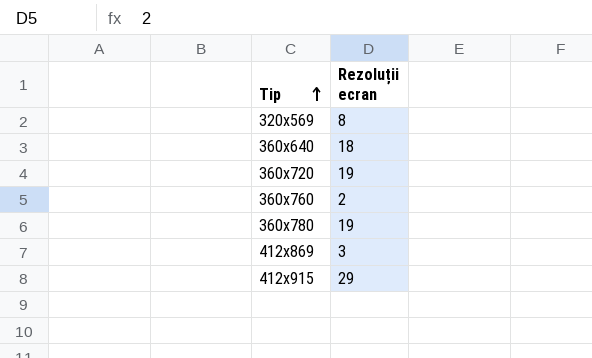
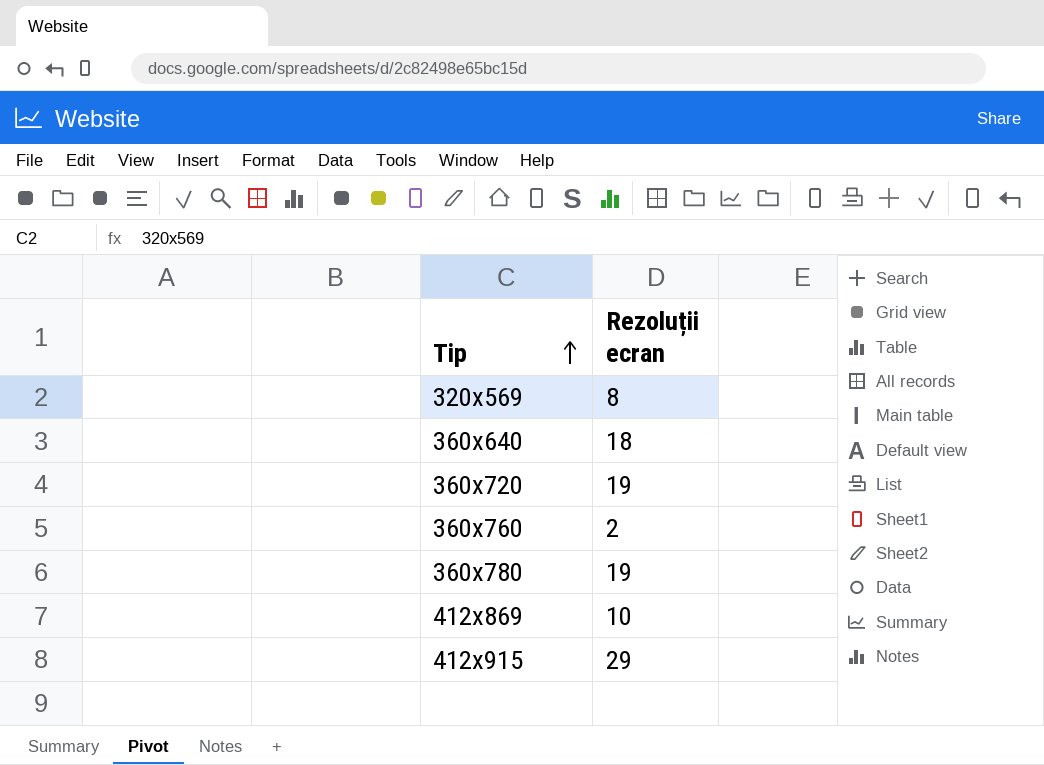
412x869 | Rezoluții ecran: 3 -> 10

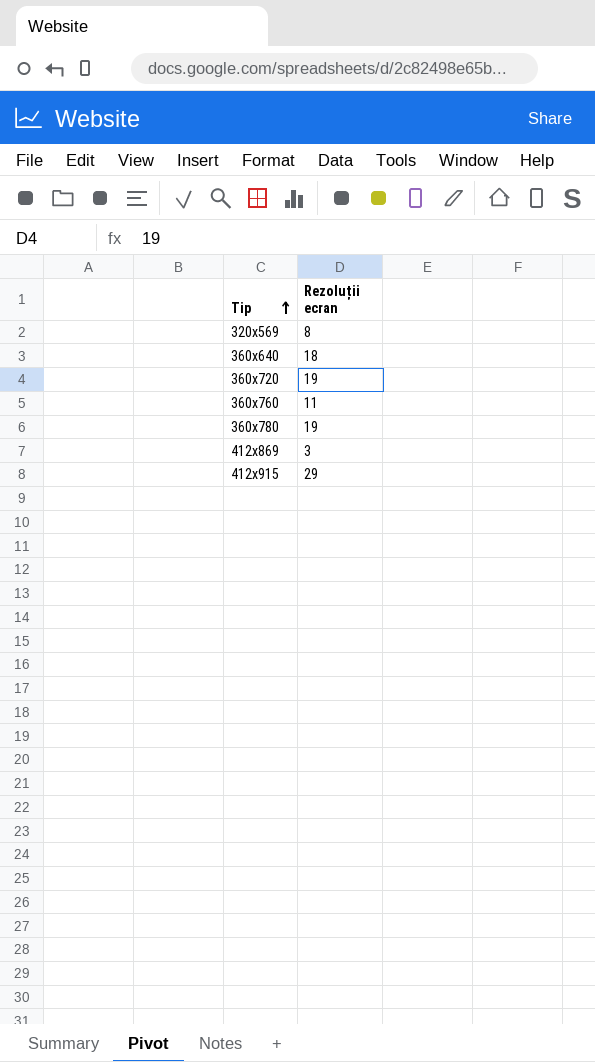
360x760 | Rezoluții ecran: 2 -> 11
412x869 | Rezoluții ecran: 10 -> 3

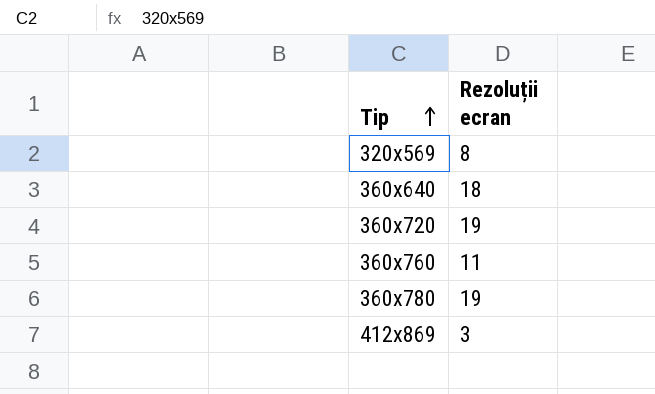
row 412x915: 29 -> none

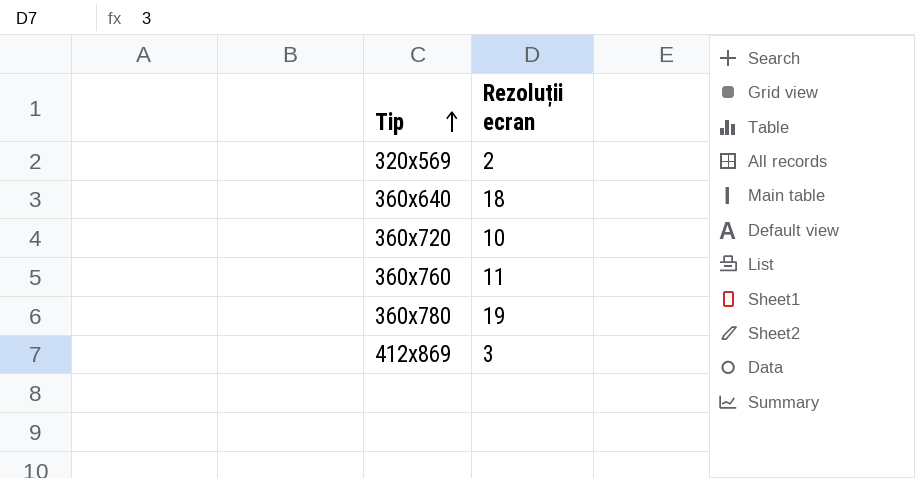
320x569 | Rezoluții ecran: 8 -> 2
360x720 | Rezoluții ecran: 19 -> 10

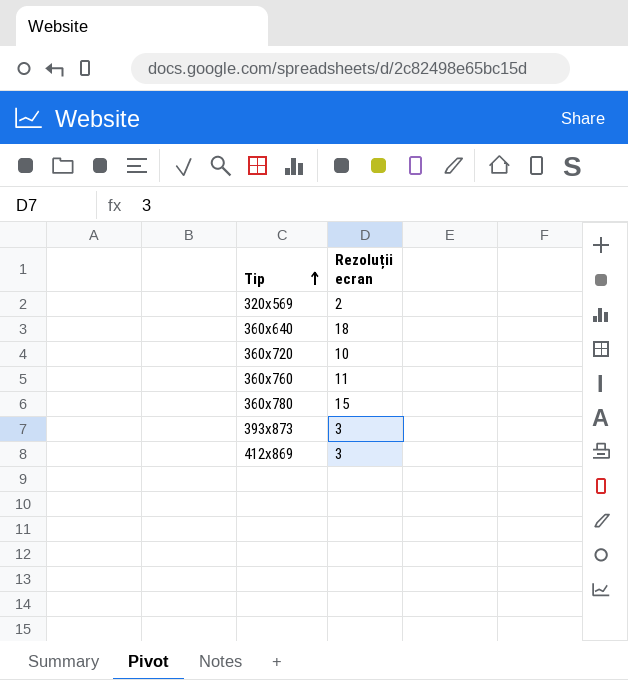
360x780 | Rezoluții ecran: 19 -> 15
row 393x873: none -> 3

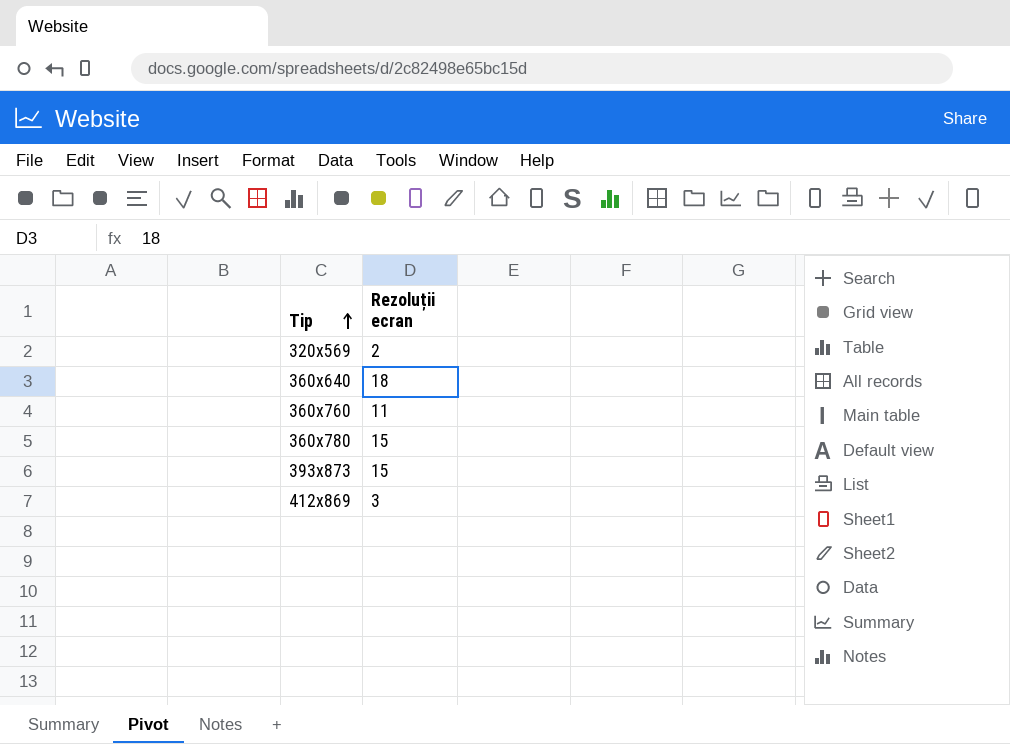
row 360x720: 10 -> none
393x873 | Rezoluții ecran: 3 -> 15

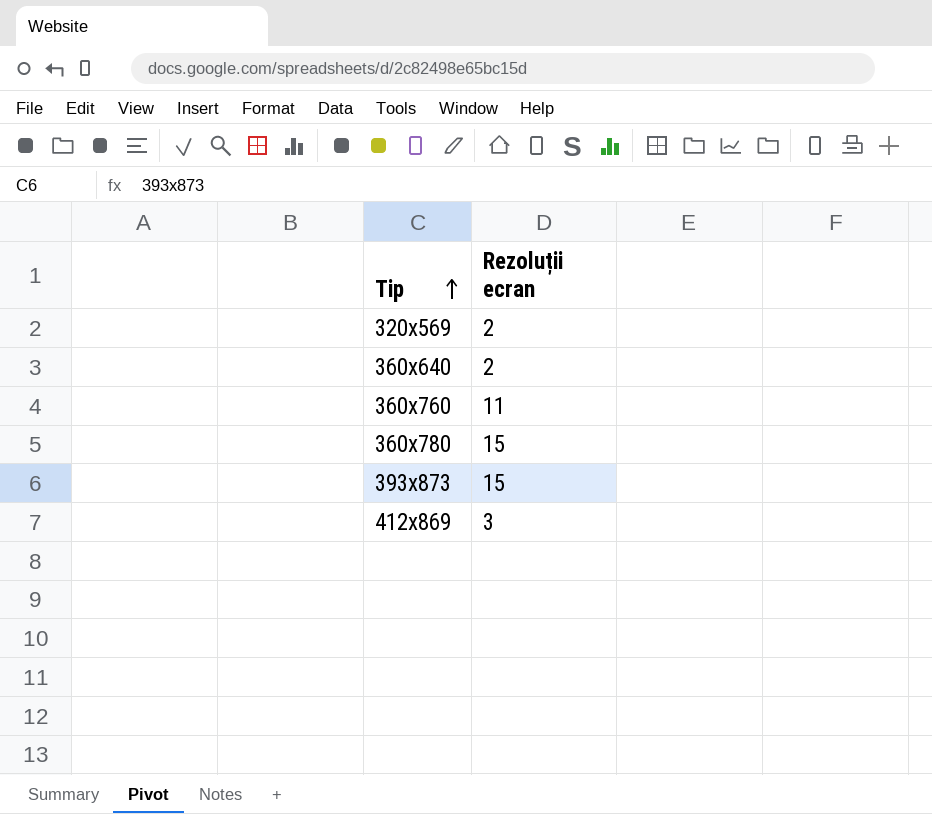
360x640 | Rezoluții ecran: 18 -> 2

